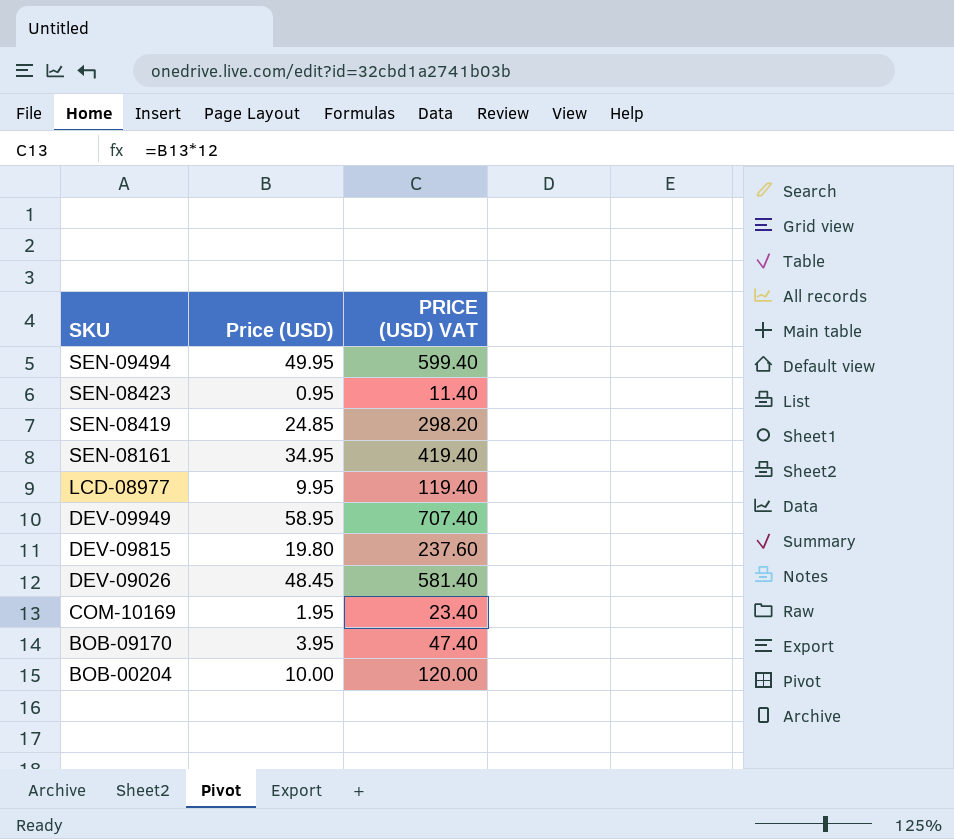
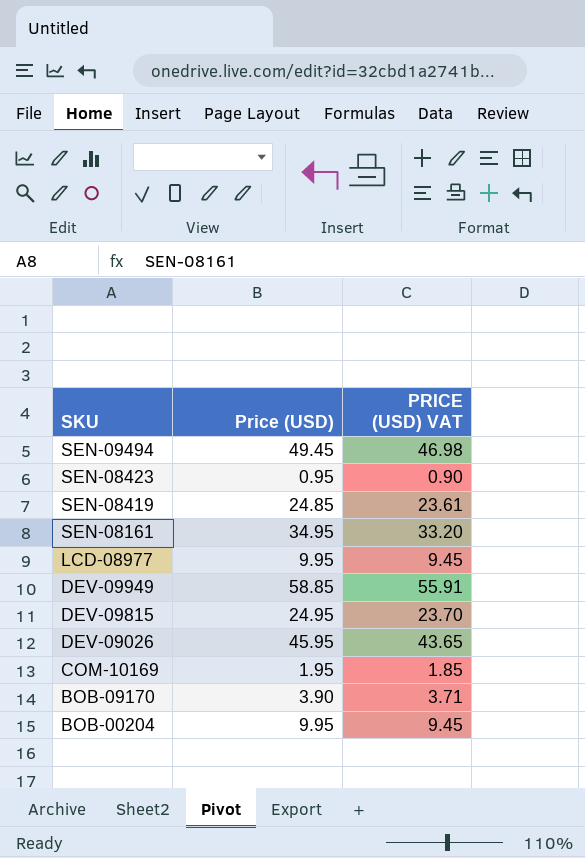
column PRICE (USD) VAT | formula: [Price (USD)] * 12 -> [Price (USD)] * 0.95
SEN-09494 | Price (USD): 49.95 -> 49.45
DEV-09949 | Price (USD): 58.95 -> 58.85
DEV-09815 | Price (USD): 19.80 -> 24.95
DEV-09026 | Price (USD): 48.45 -> 45.95
BOB-09170 | Price (USD): 3.95 -> 3.90
BOB-00204 | Price (USD): 10.00 -> 9.95

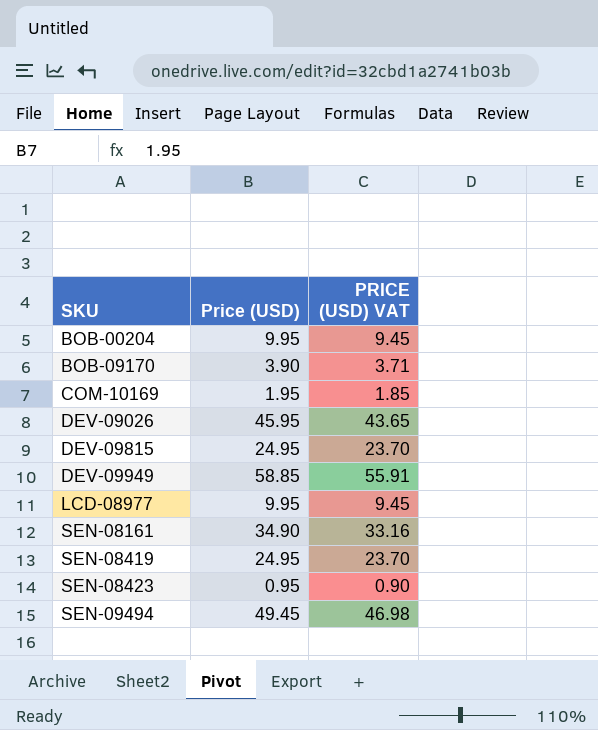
row order: SKU descending -> SKU ascending
SEN-08161 | Price (USD): 34.95 -> 34.90
SEN-08161 | PRICE (USD) VAT: 33.20 -> 33.16
SEN-08419 | Price (USD): 24.85 -> 24.95
SEN-08419 | PRICE (USD) VAT: 23.61 -> 23.70

